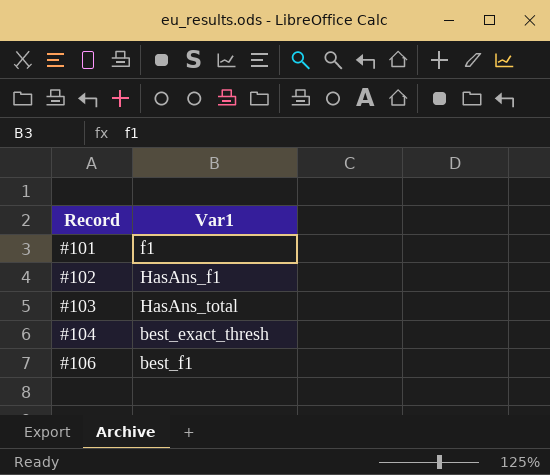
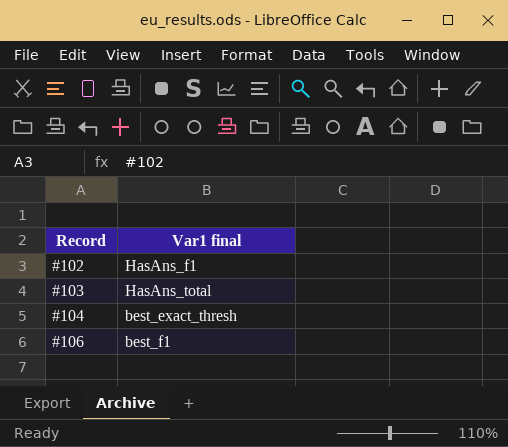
column name: Var1 -> Var1 final
row #101: f1 -> none

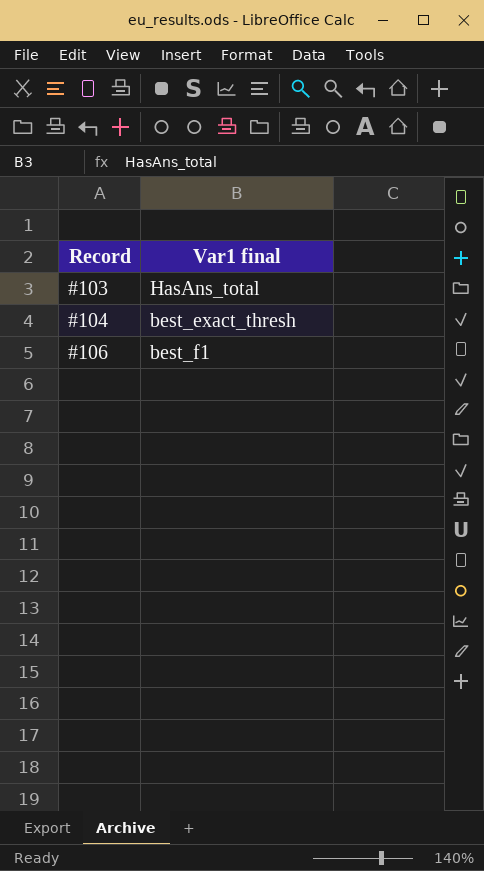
row #102: HasAns_f1 -> none

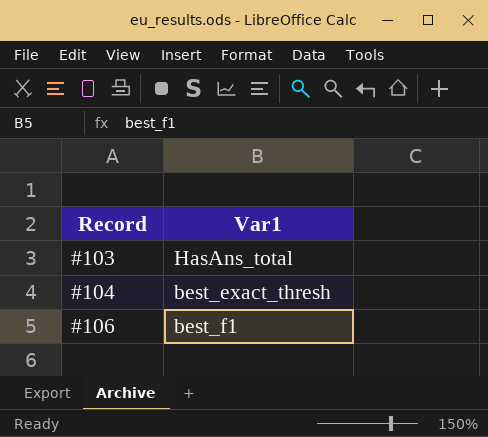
column name: Var1 final -> Var1

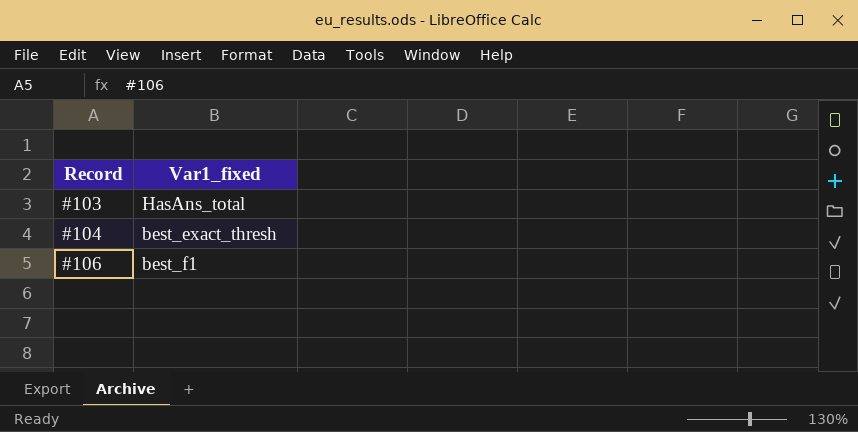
column name: Var1 -> Var1_fixed

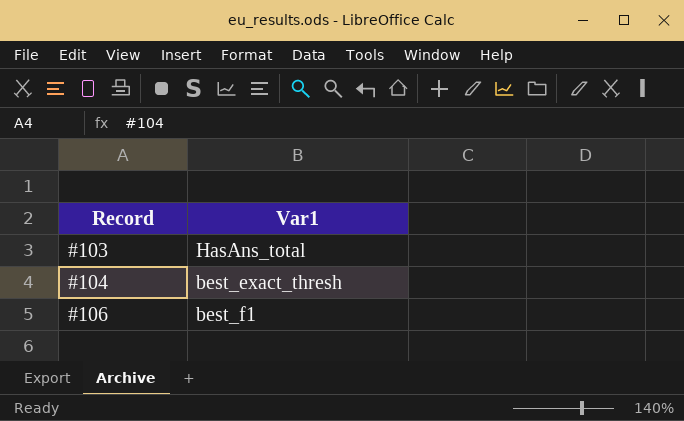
column name: Var1_fixed -> Var1

